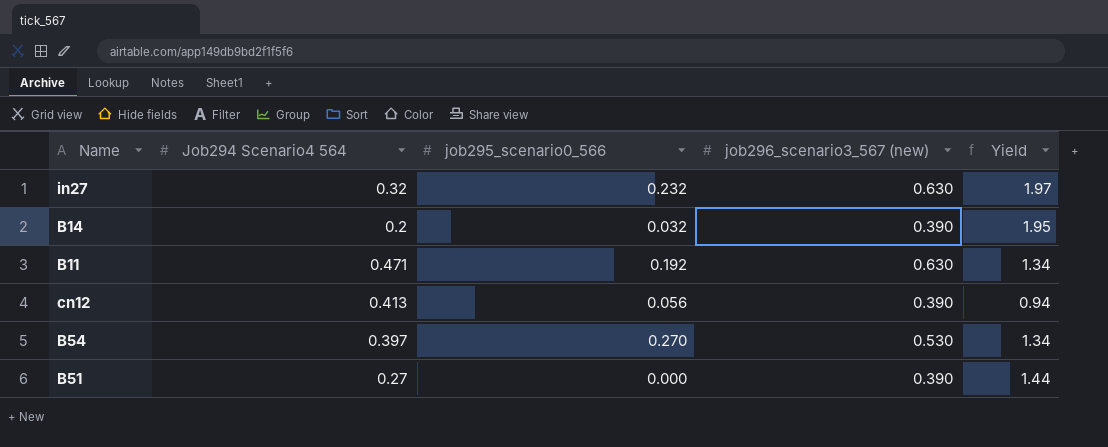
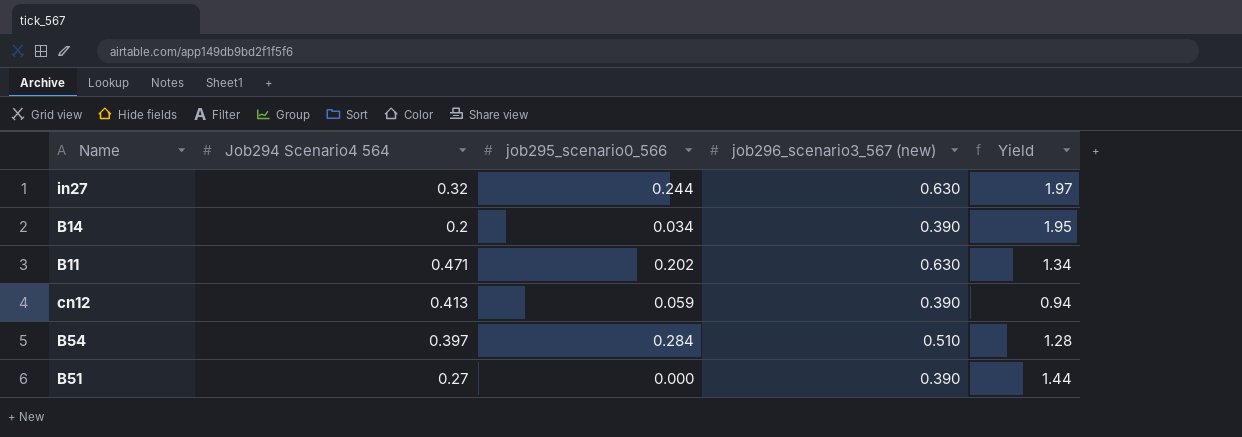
in27 | job295_scenario0_566: 0.232 -> 0.244
B14 | job295_scenario0_566: 0.032 -> 0.034
B11 | job295_scenario0_566: 0.192 -> 0.202
cn12 | job295_scenario0_566: 0.056 -> 0.059
B54 | job295_scenario0_566: 0.270 -> 0.284
B54 | job296_scenario3_567 (new): 0.530 -> 0.510
B54 | Yield: 1.34 -> 1.28

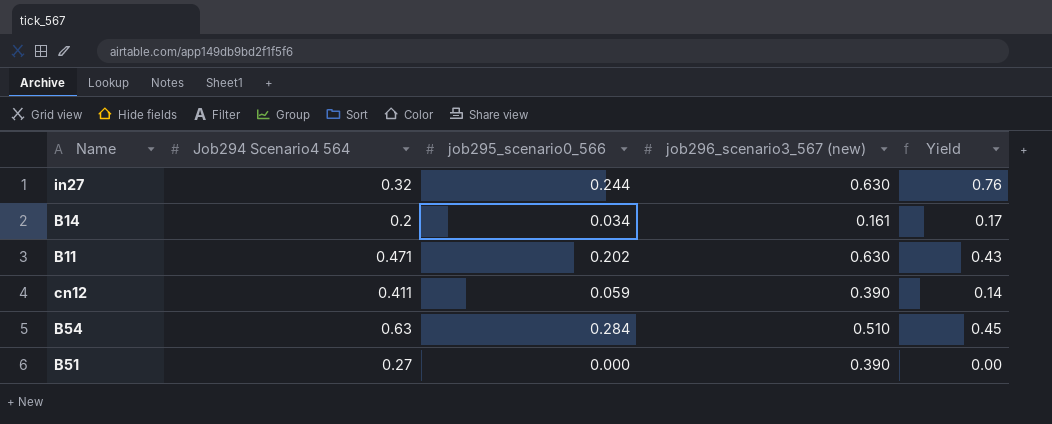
column Yield | formula: [job296_scenario3_567 (new)] / [Job294 Scenario4 564] -> [job295_scenario0_566] / [Job294 Scenario4 564]
B14 | job296_scenario3_567 (new): 0.390 -> 0.161
cn12 | Job294 Scenario4 564: 0.413 -> 0.411
B54 | Job294 Scenario4 564: 0.397 -> 0.63

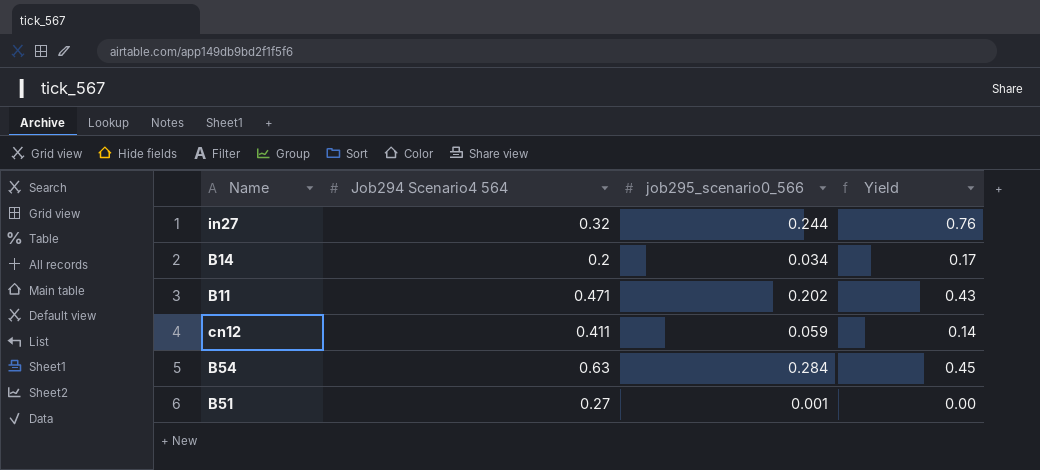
column job296_scenario3_567 (new) | position: 4 -> none
B51 | job295_scenario0_566: 0.000 -> 0.001

